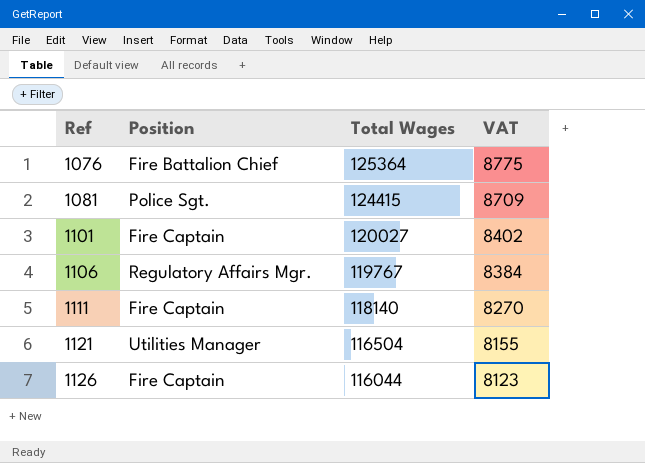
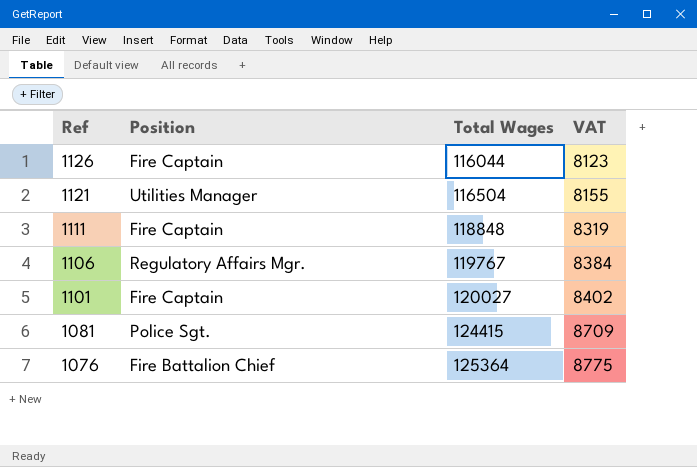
row order: Ref ascending -> Ref descending
1111 | Total Wages: 118140 -> 118848
1111 | VAT: 8270 -> 8319

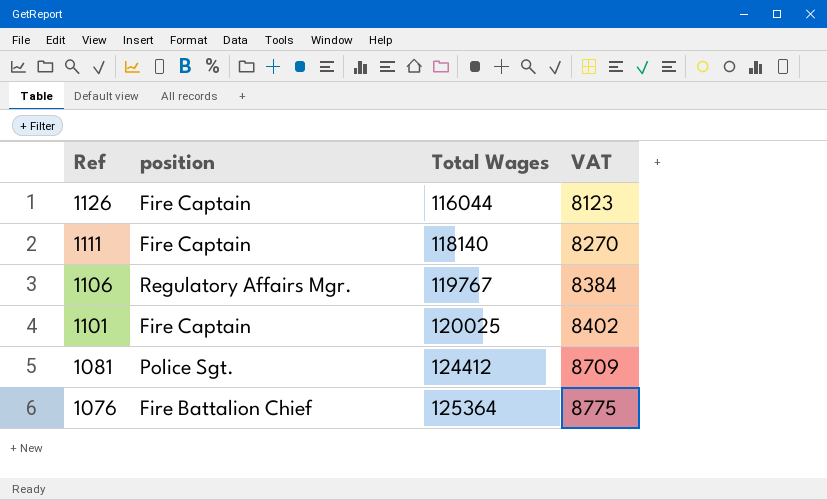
column name: Position -> position
row 1121: Utilities Manager | 116504 | 8155 -> none
1111 | Total Wages: 118848 -> 118140
1111 | VAT: 8319 -> 8270
1101 | Total Wages: 120027 -> 120025
1081 | Total Wages: 124415 -> 124412

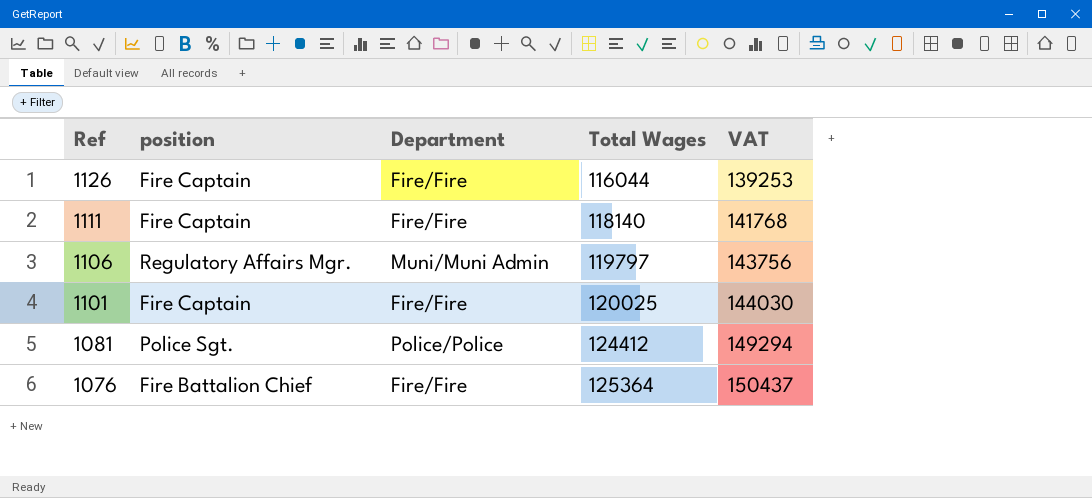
column Department | position: none -> 3
column VAT | formula: [Total Wages] * 0.07 -> [Total Wages] * 1.2
1106 | Total Wages: 119767 -> 119797

